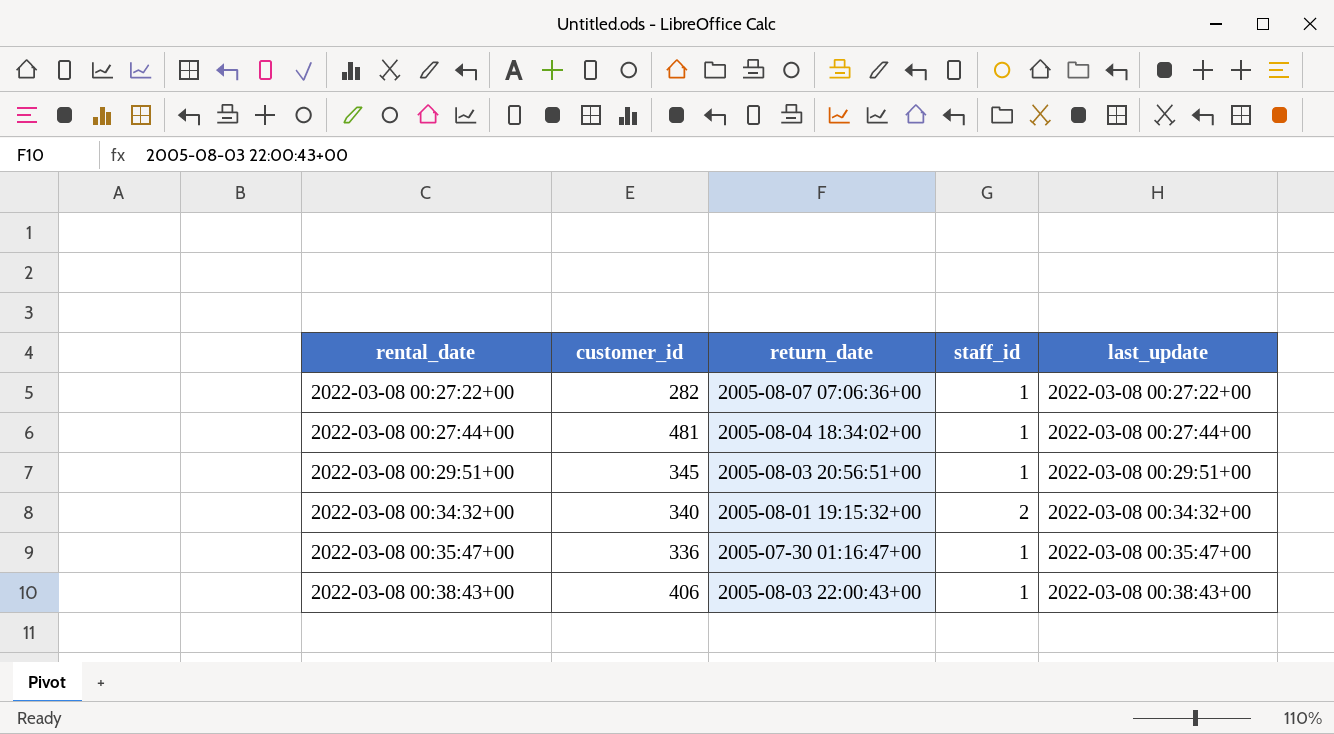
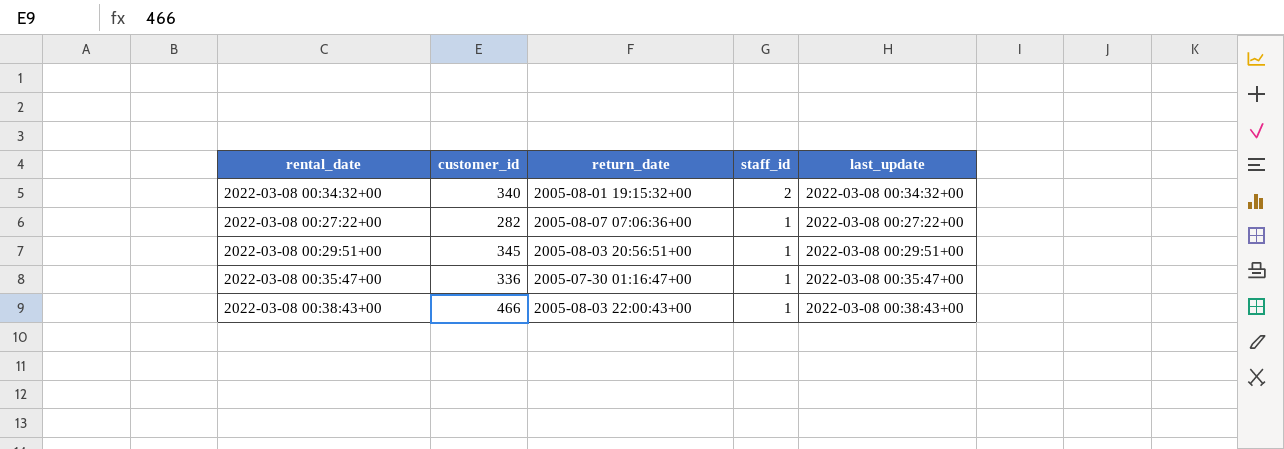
row order: rental_date ascending -> staff_id descending
row 2022-03-08 00:27:44+00: 481 | 2005-08-04 18:34:02+00 | 1 | 2022-03-08 00:27:44+00 -> none
2022-03-08 00:38:43+00 | customer_id: 406 -> 466

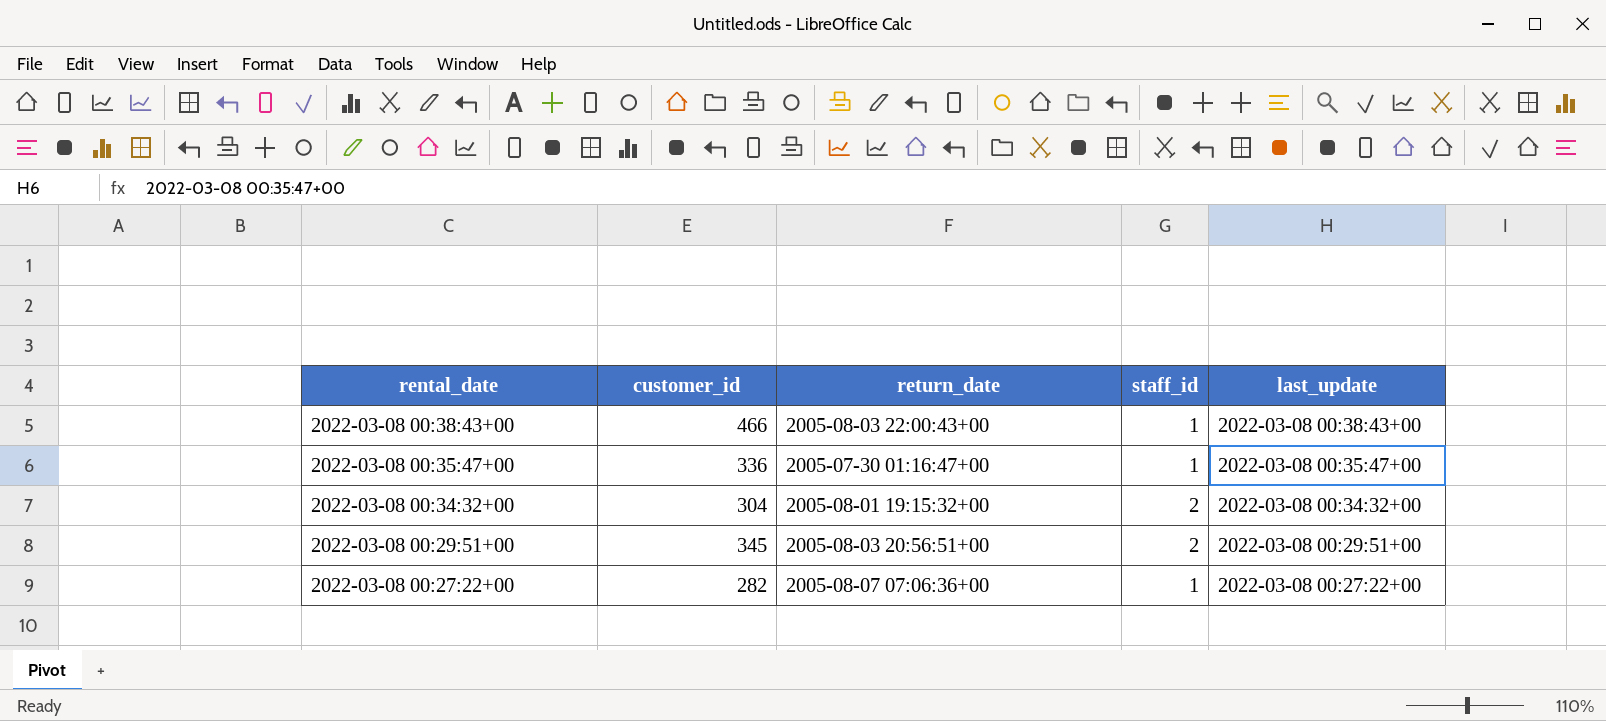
row order: staff_id descending -> rental_date descending
2022-03-08 00:34:32+00 | customer_id: 340 -> 304
2022-03-08 00:29:51+00 | staff_id: 1 -> 2

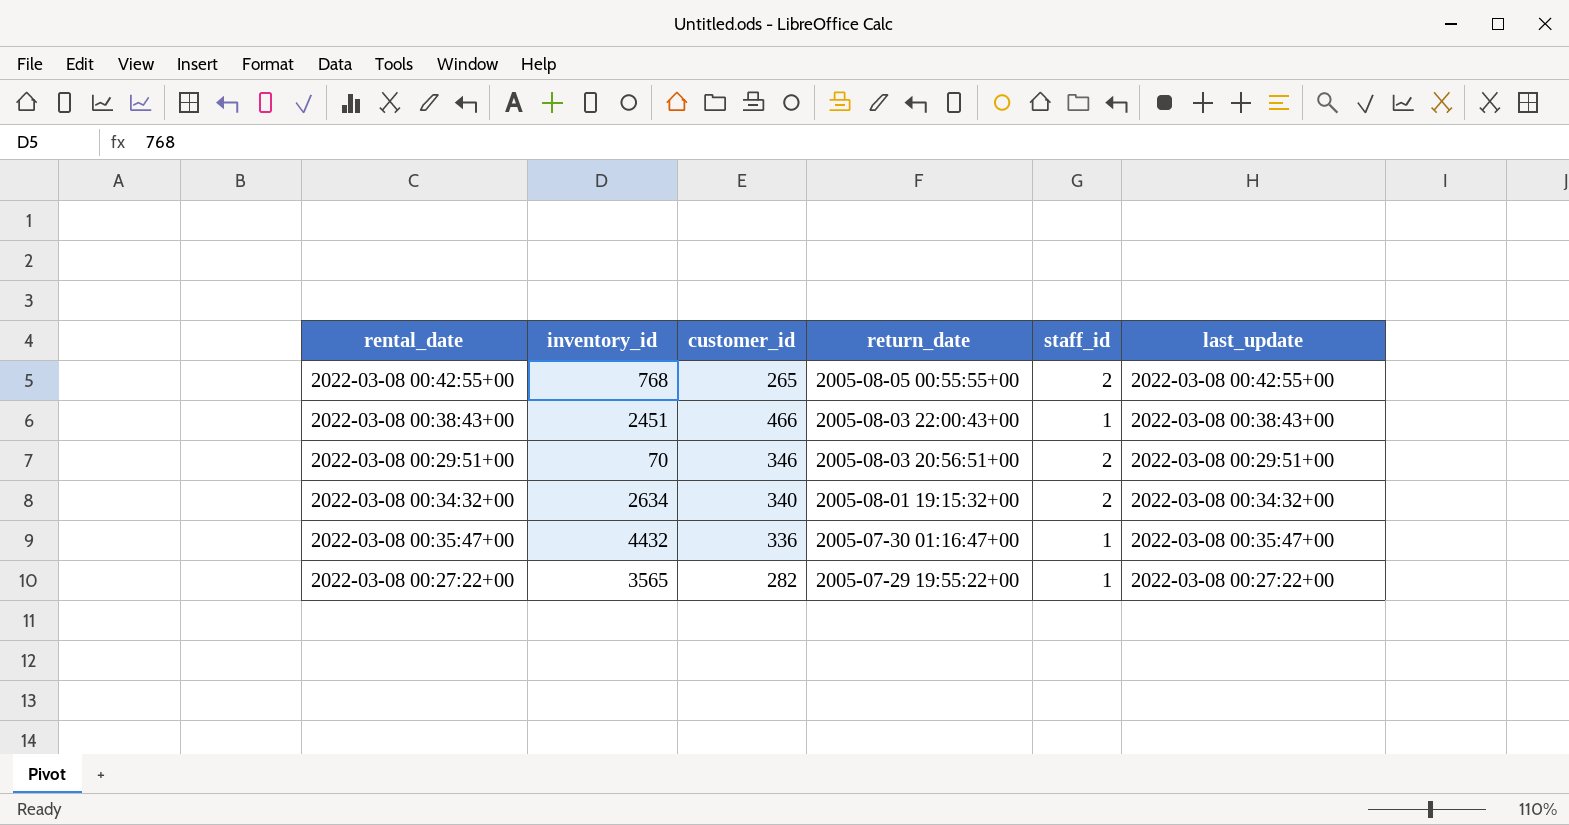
row order: rental_date descending -> return_date descending
column inventory_id | position: none -> 2
row 2022-03-08 00:42:55+00: none -> 768 | 265 | 2005-08-05 00:55:55+00 | 2 | 2022-03-08 00:42:55+00
2022-03-08 00:29:51+00 | customer_id: 345 -> 346
2022-03-08 00:34:32+00 | customer_id: 304 -> 340
2022-03-08 00:27:22+00 | return_date: 2005-08-07 07:06:36+00 -> 2005-07-29 19:55:22+00

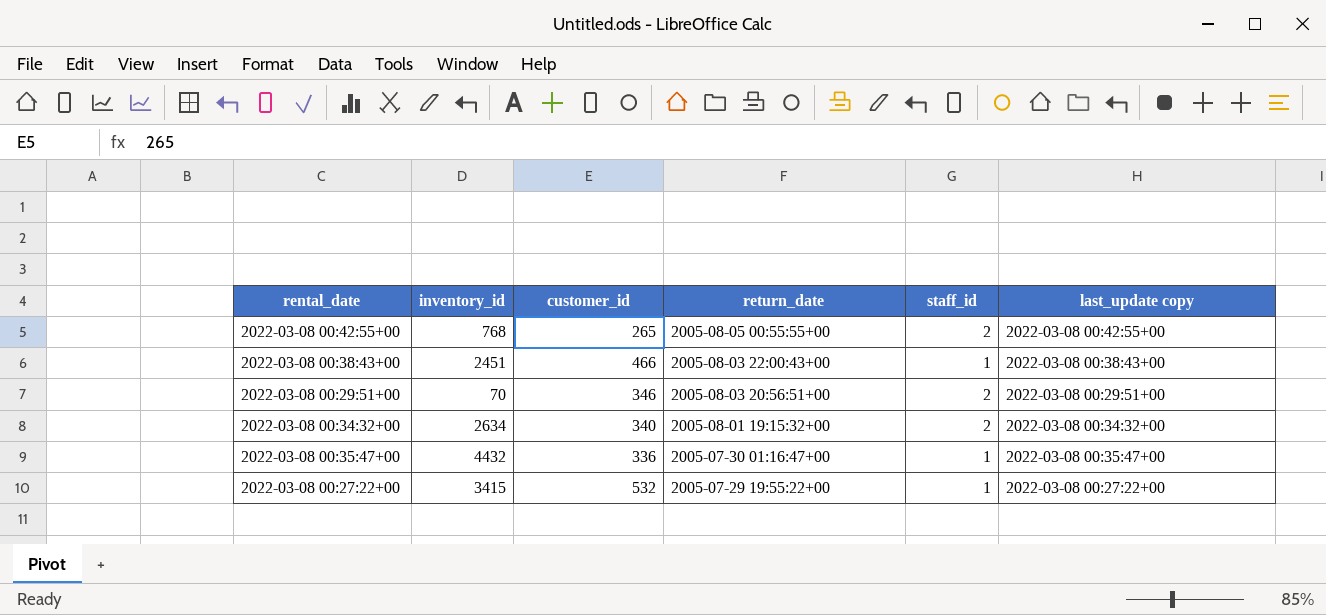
column name: last_update -> last_update copy
2022-03-08 00:27:22+00 | inventory_id: 3565 -> 3415
2022-03-08 00:27:22+00 | customer_id: 282 -> 532

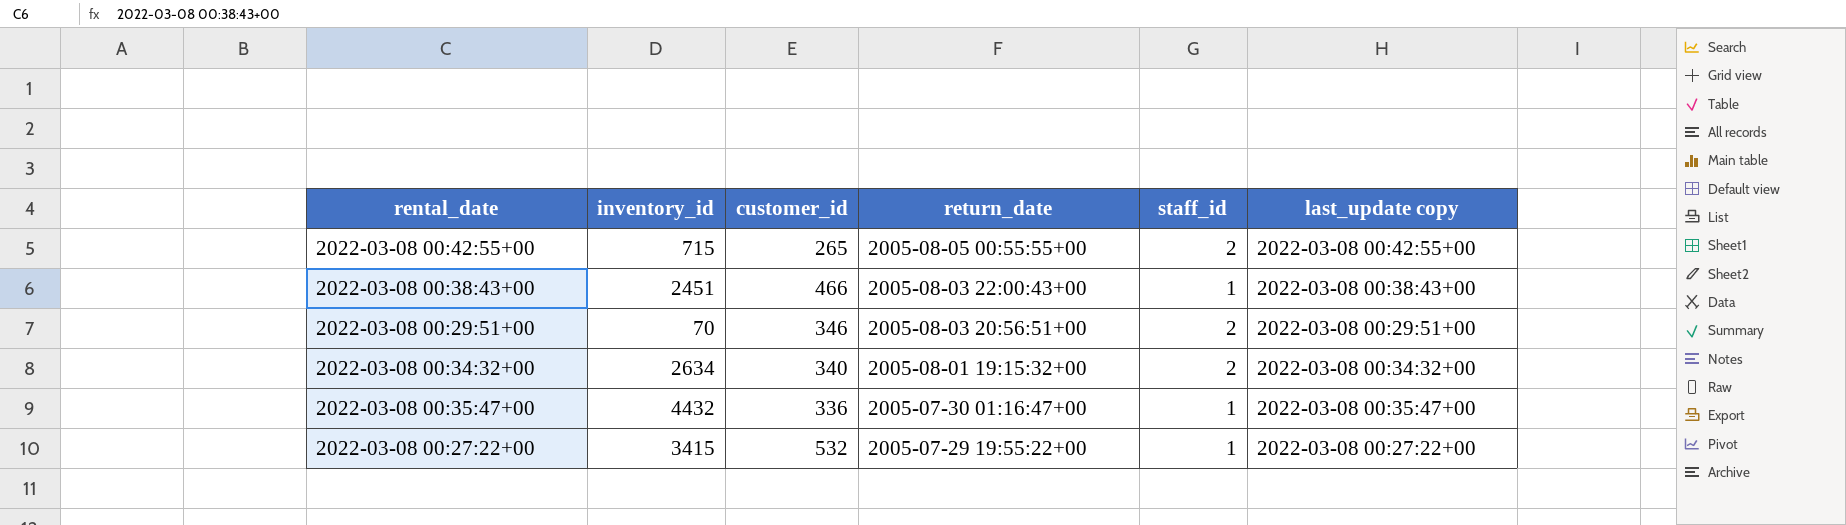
2022-03-08 00:42:55+00 | inventory_id: 768 -> 715

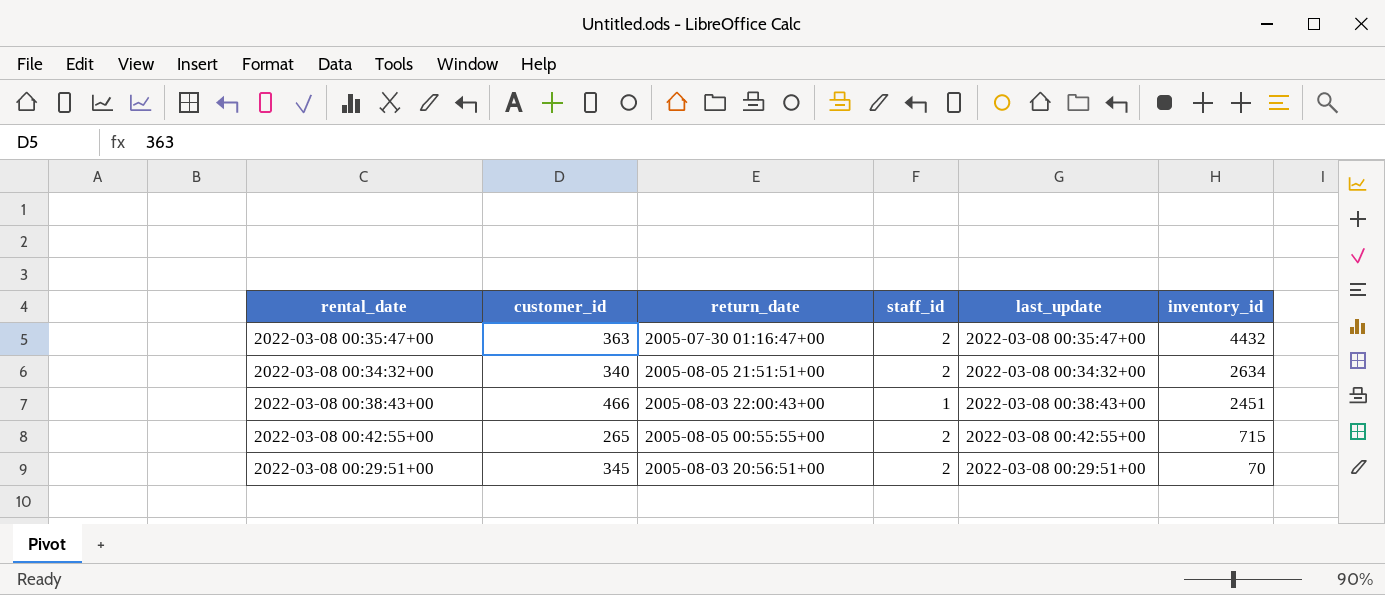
row order: return_date descending -> inventory_id descending
column name: last_update copy -> last_update
column inventory_id | position: 2 -> 6
row 2022-03-08 00:27:22+00: 3415 | 532 | 2005-07-29 19:55:22+00 | 1 | 2022-03-08 00:27:22+00 -> none
2022-03-08 00:35:47+00 | customer_id: 336 -> 363
2022-03-08 00:35:47+00 | staff_id: 1 -> 2
2022-03-08 00:34:32+00 | return_date: 2005-08-01 19:15:32+00 -> 2005-08-05 21:51:51+00
2022-03-08 00:29:51+00 | customer_id: 346 -> 345

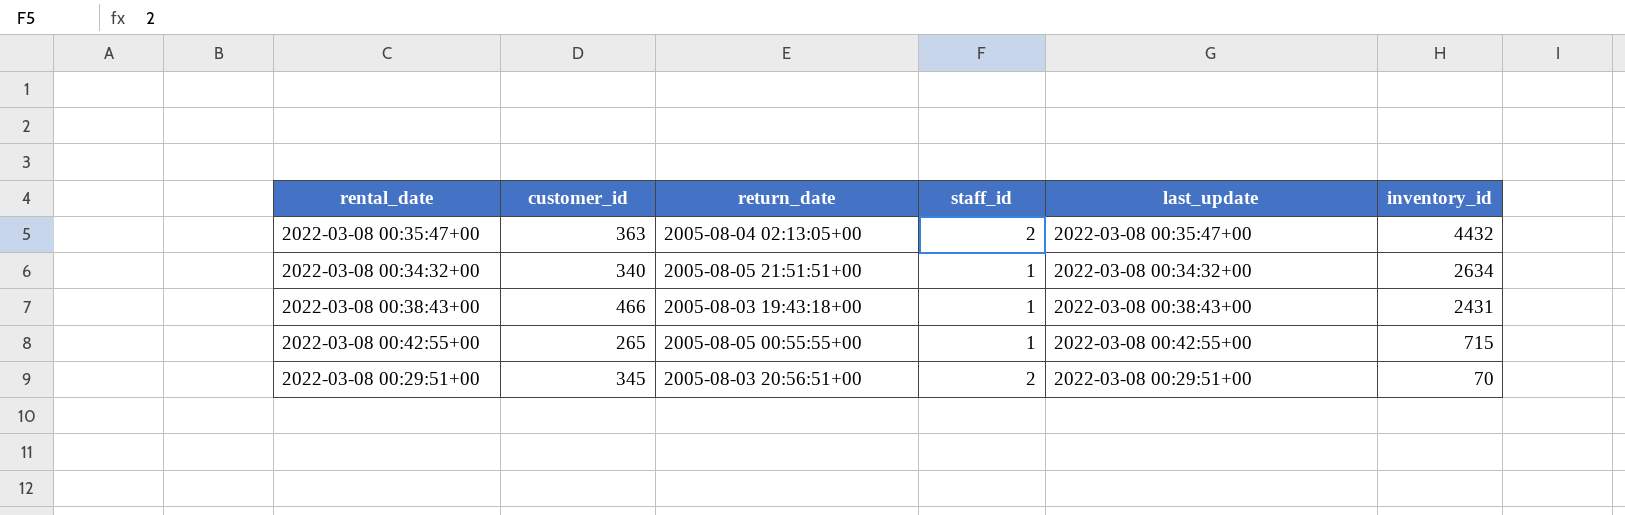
2022-03-08 00:35:47+00 | return_date: 2005-07-30 01:16:47+00 -> 2005-08-04 02:13:05+00
2022-03-08 00:34:32+00 | staff_id: 2 -> 1
2022-03-08 00:38:43+00 | return_date: 2005-08-03 22:00:43+00 -> 2005-08-03 19:43:18+00
2022-03-08 00:38:43+00 | inventory_id: 2451 -> 2431
2022-03-08 00:42:55+00 | staff_id: 2 -> 1

